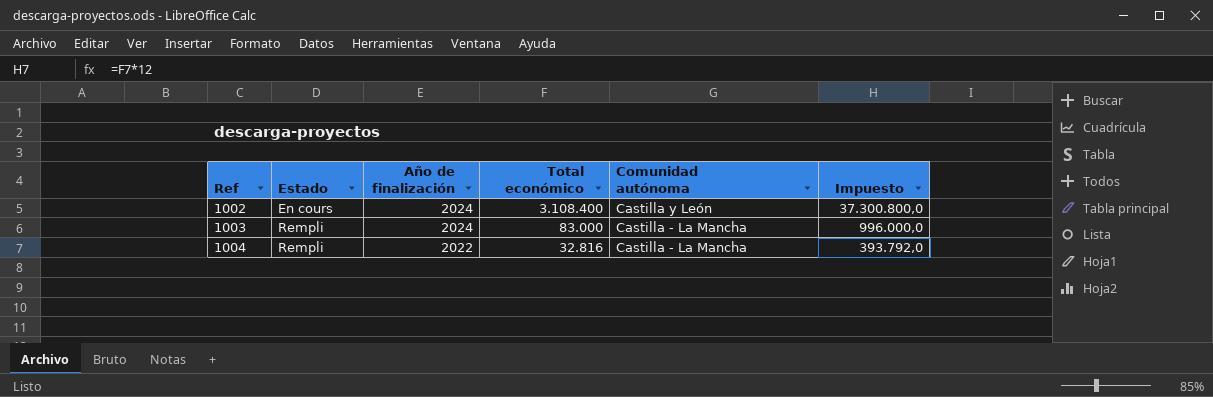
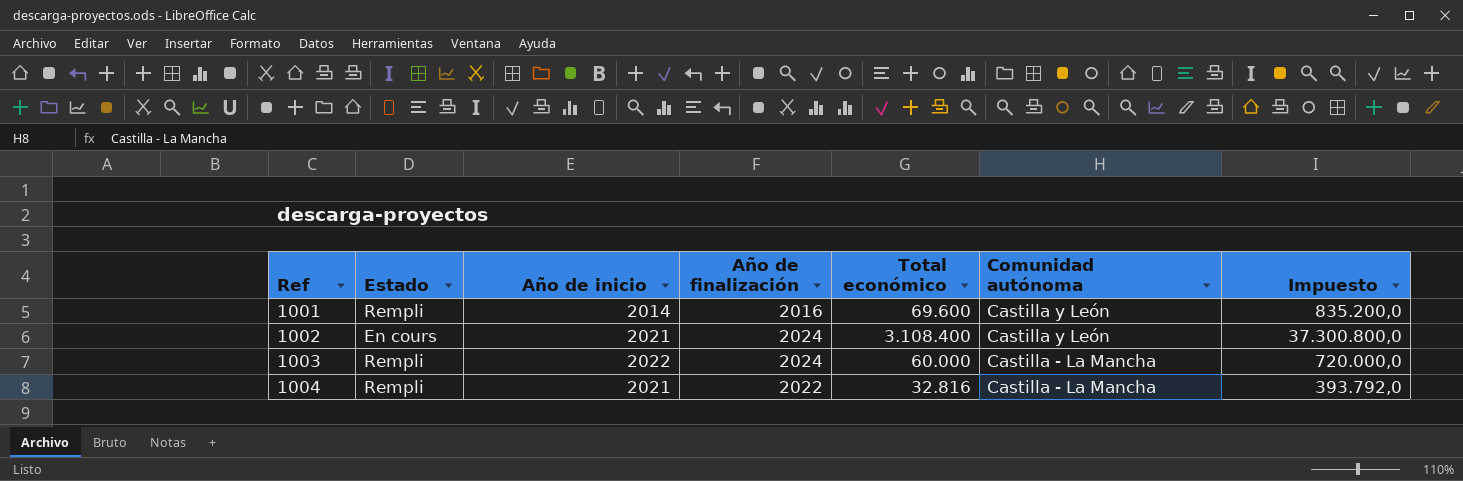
column Año de inicio | position: none -> 3
row 1001: none -> Rempli | 2014 | 2016 | 69.600 | Castilla y León | 835.200,0
1003 | Total económico: 83.000 -> 60.000
1003 | Impuesto: 996.000,0 -> 720.000,0

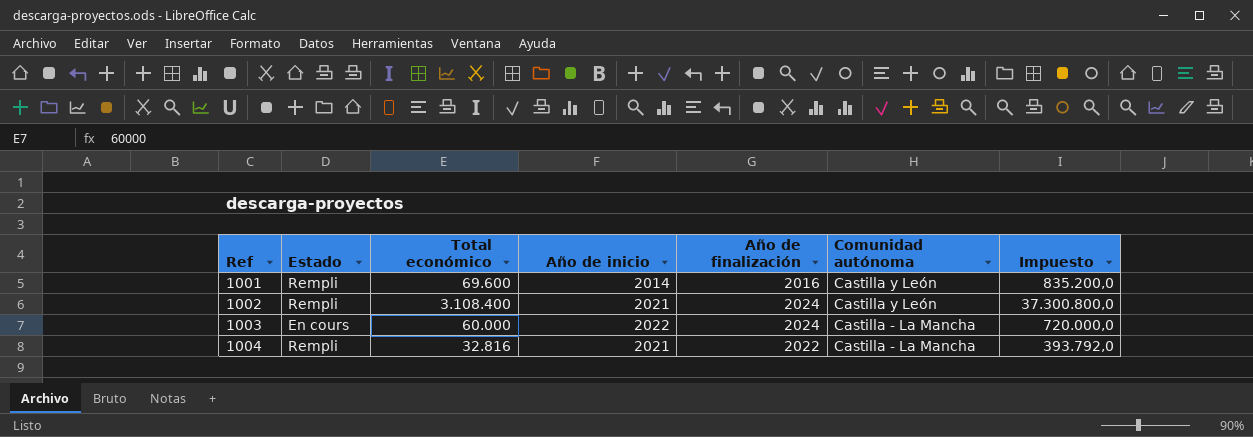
column Total económico | position: 5 -> 3
1002 | Estado: En cours -> Rempli
1003 | Estado: Rempli -> En cours

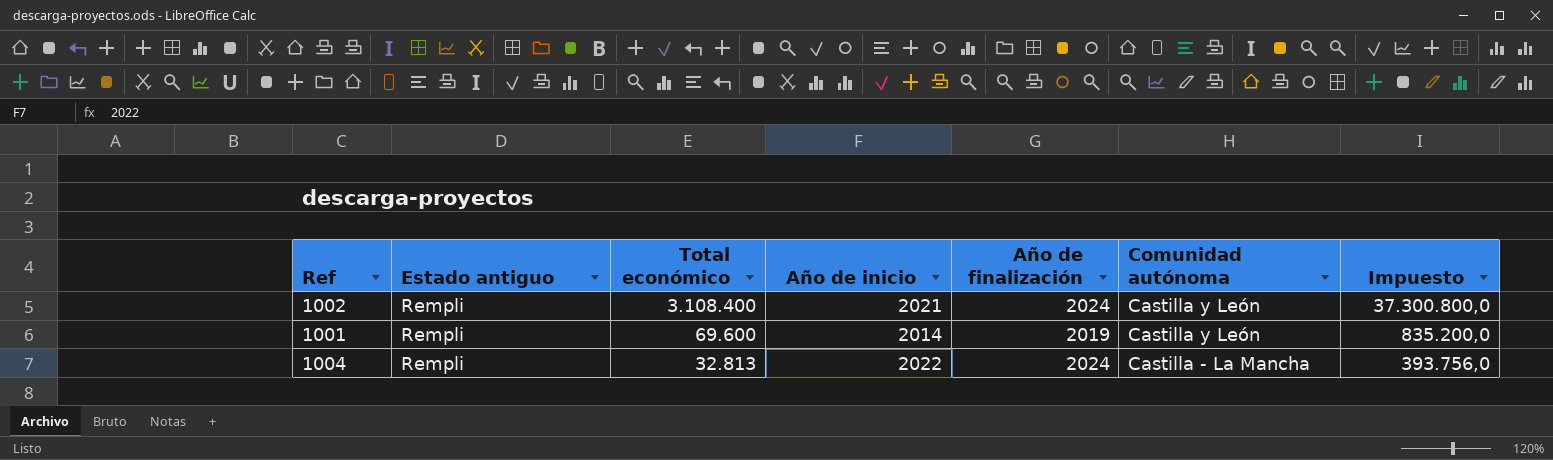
row order: Ref ascending -> Total económico descending
column name: Estado -> Estado antiguo
row 1003: En cours | 60.000 | 2022 | 2024 | Castilla - La Mancha | 720.000,0 -> none
1001 | Año de finalización: 2016 -> 2019
1004 | Total económico: 32.816 -> 32.813
1004 | Año de inicio: 2021 -> 2022
1004 | Año de finalización: 2022 -> 2024
1004 | Impuesto: 393.792,0 -> 393.756,0

